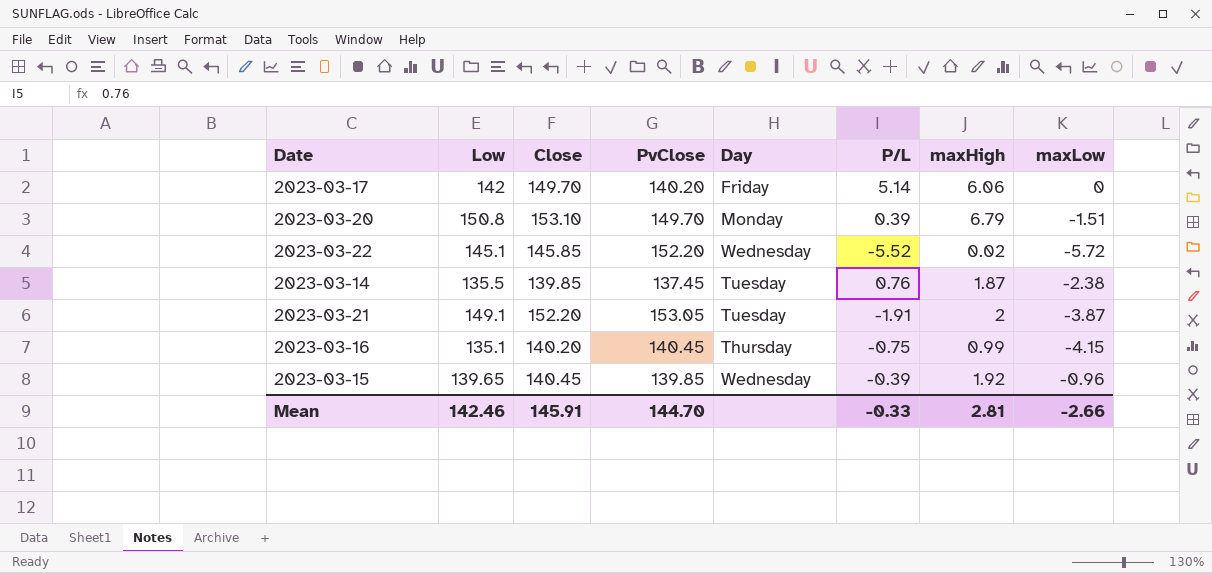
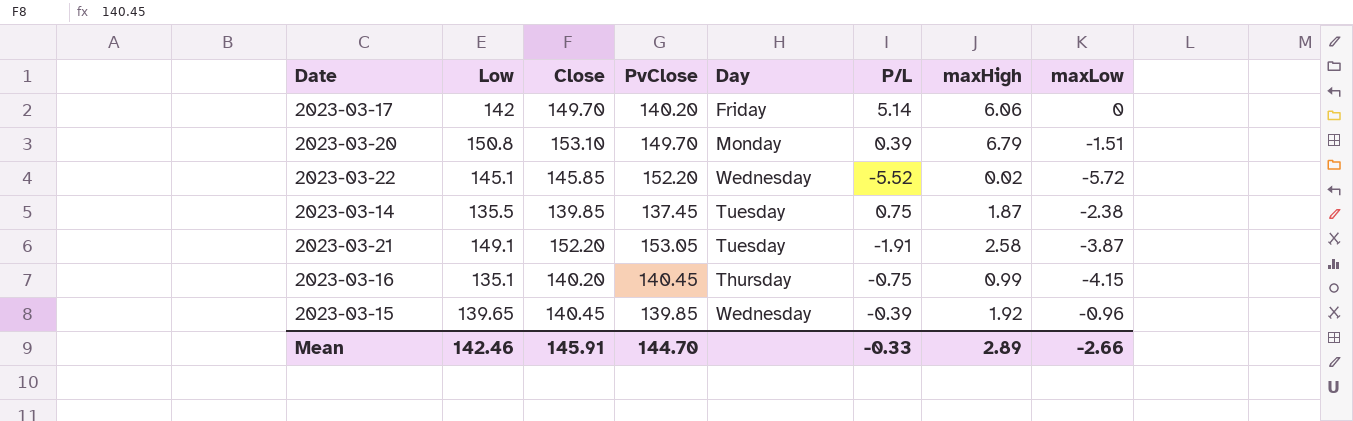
2023-03-14 | P/L: 0.76 -> 0.75
2023-03-21 | maxHigh: 2 -> 2.58
Mean | maxHigh: 2.81 -> 2.89

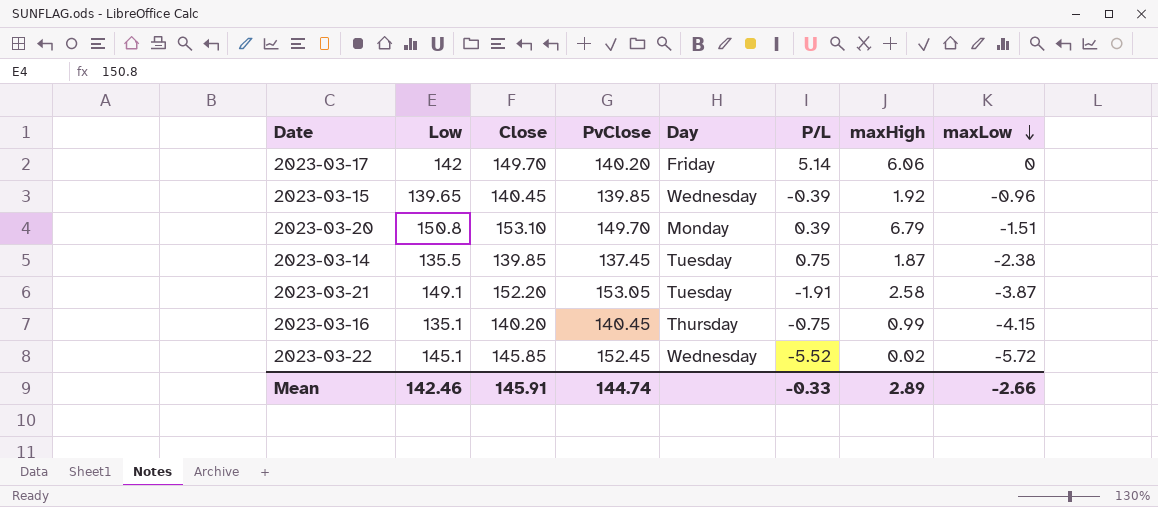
row order: none -> maxLow descending
2023-03-22 | PvClose: 152.20 -> 152.45
Mean | PvClose: 144.70 -> 144.74

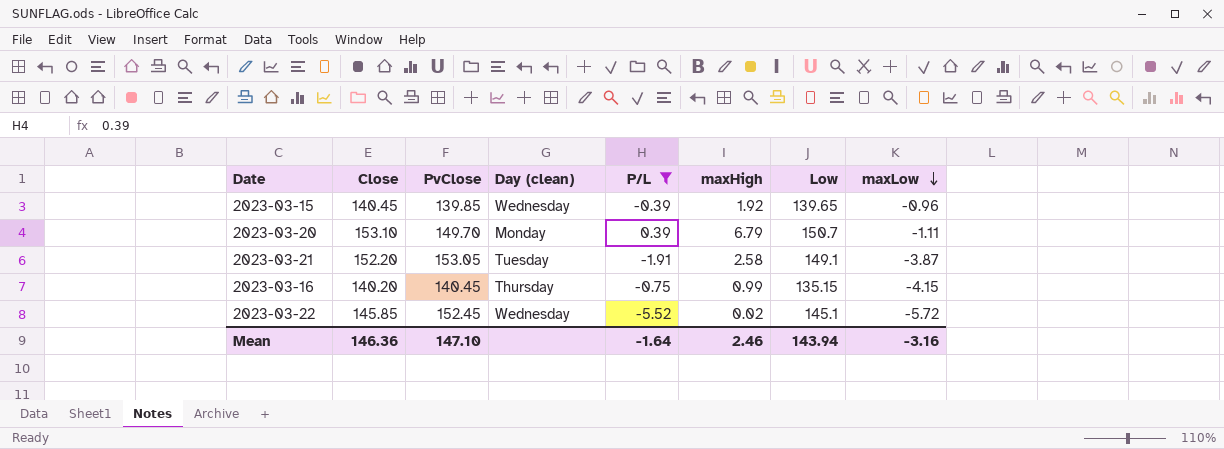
filter: none -> P/L <= 0.39
column name: Day -> Day (clean)
column Low | position: 2 -> 7
2023-03-20 | Low: 150.8 -> 150.7
2023-03-20 | maxLow: -1.51 -> -1.11
2023-03-16 | Low: 135.1 -> 135.15
Mean | Close: 145.91 -> 146.36
Mean | PvClose: 144.74 -> 147.10
Mean | P/L: -0.33 -> -1.64
Mean | maxHigh: 2.89 -> 2.46
Mean | Low: 142.46 -> 143.94
Mean | maxLow: -2.66 -> -3.16

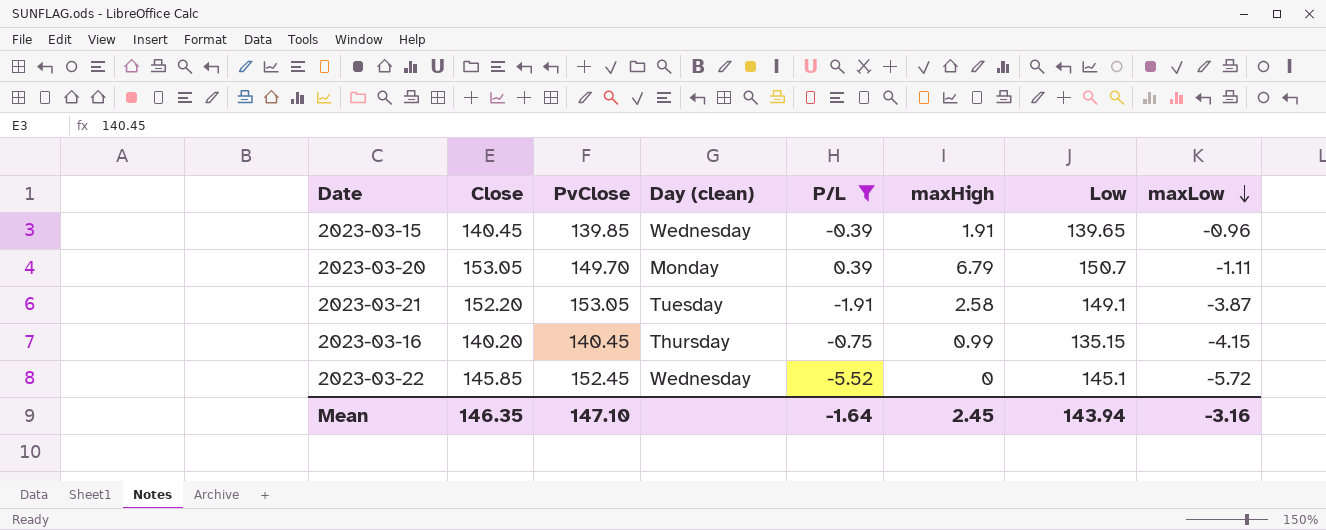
2023-03-15 | maxHigh: 1.92 -> 1.91
2023-03-20 | Close: 153.10 -> 153.05
2023-03-22 | maxHigh: 0.02 -> 0
Mean | Close: 146.36 -> 146.35
Mean | maxHigh: 2.46 -> 2.45

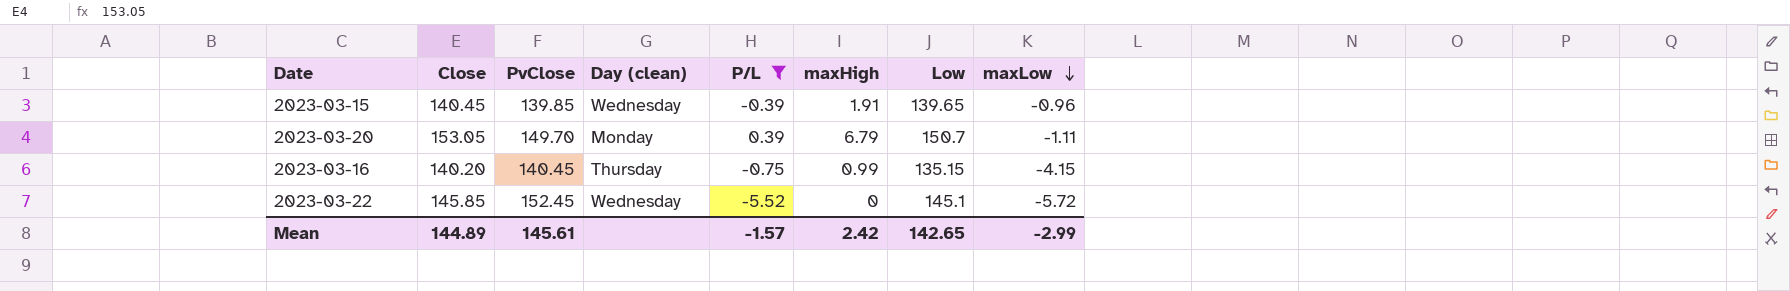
row 2023-03-21: 152.20 | 153.05 | Tuesday | -1.91 | 2.58 | 149.1 | -3.87 -> none
Mean | Close: 146.35 -> 144.89
Mean | PvClose: 147.10 -> 145.61
Mean | P/L: -1.64 -> -1.57
Mean | maxHigh: 2.45 -> 2.42
Mean | Low: 143.94 -> 142.65
Mean | maxLow: -3.16 -> -2.99

